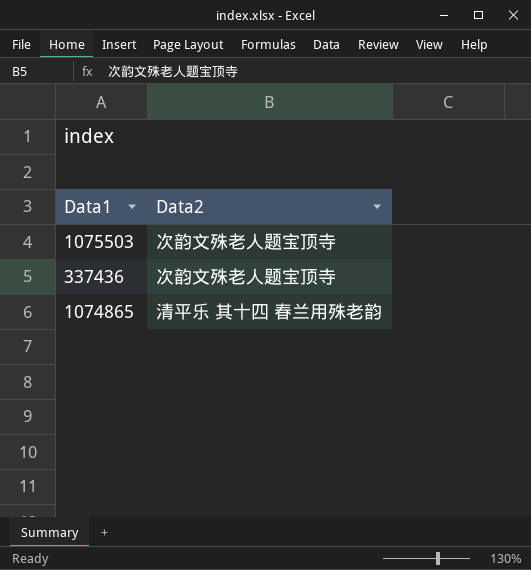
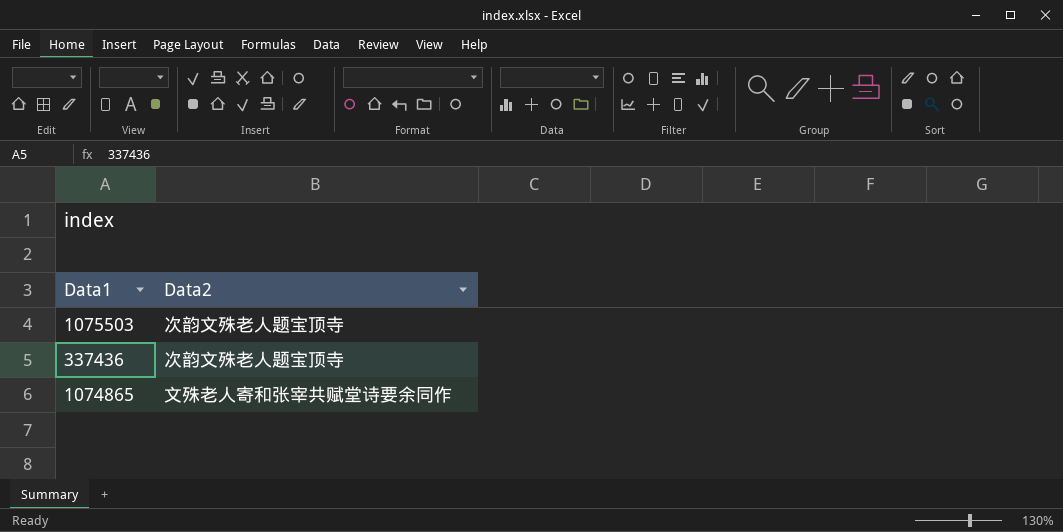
1074865 | Data2: 清平乐 其十四 春兰用殊老韵 -> 文殊老人寄和张宰共赋堂诗要余同作

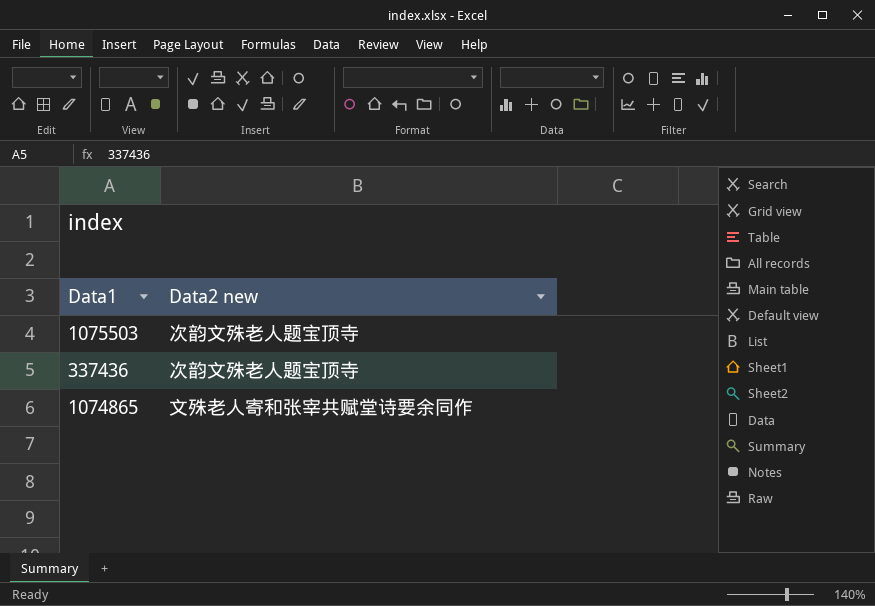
column name: Data2 -> Data2 new

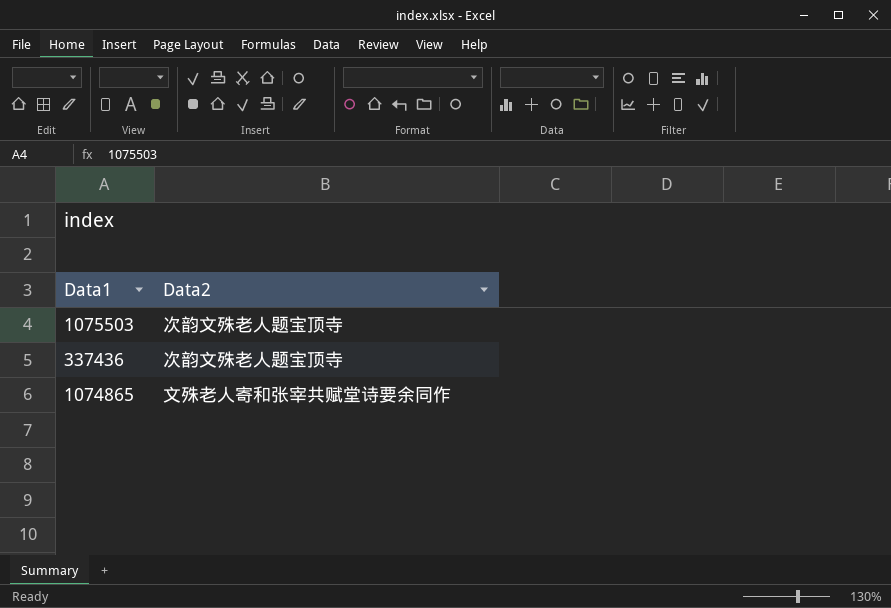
column name: Data2 new -> Data2

